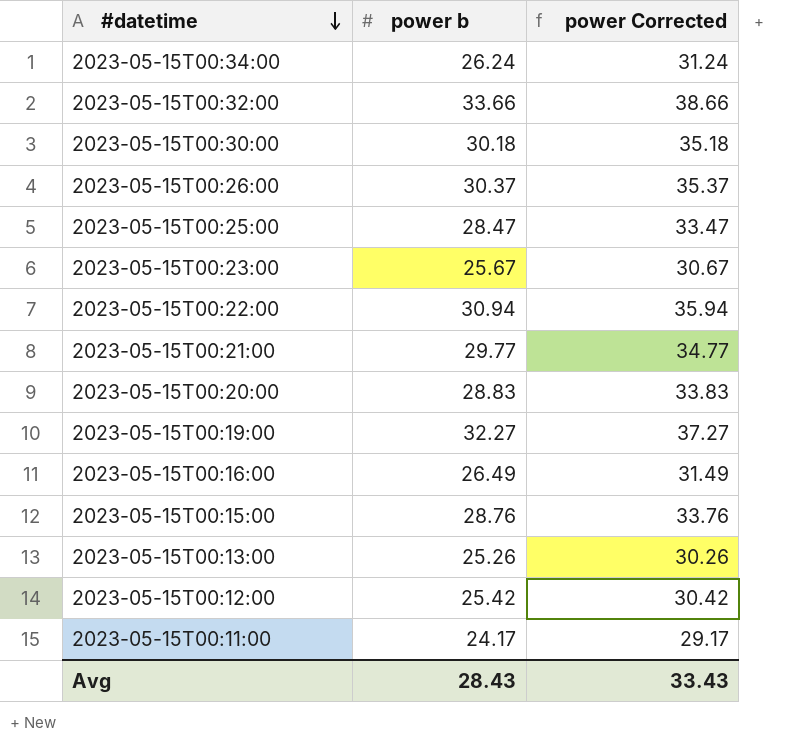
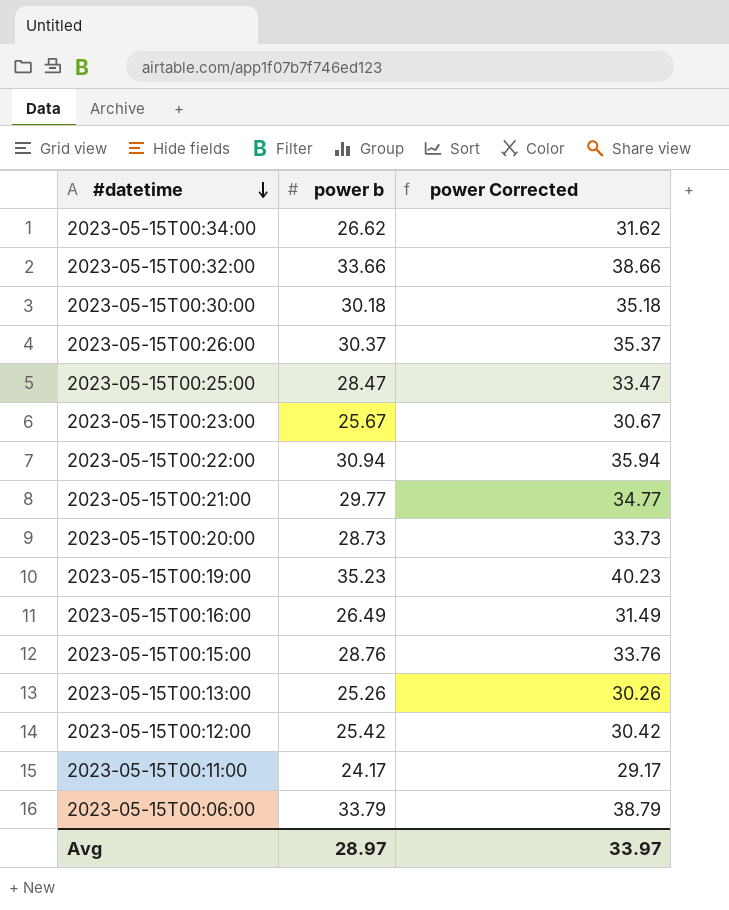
2023-05-15T00:34:00 | power b: 26.24 -> 26.62
2023-05-15T00:34:00 | power Corrected: 31.24 -> 31.62
2023-05-15T00:20:00 | power b: 28.83 -> 28.73
2023-05-15T00:20:00 | power Corrected: 33.83 -> 33.73
2023-05-15T00:19:00 | power b: 32.27 -> 35.23
2023-05-15T00:19:00 | power Corrected: 37.27 -> 40.23
row 2023-05-15T00:06:00: none -> 33.79 | 38.79
Avg | power b: 28.43 -> 28.97
Avg | power Corrected: 33.43 -> 33.97

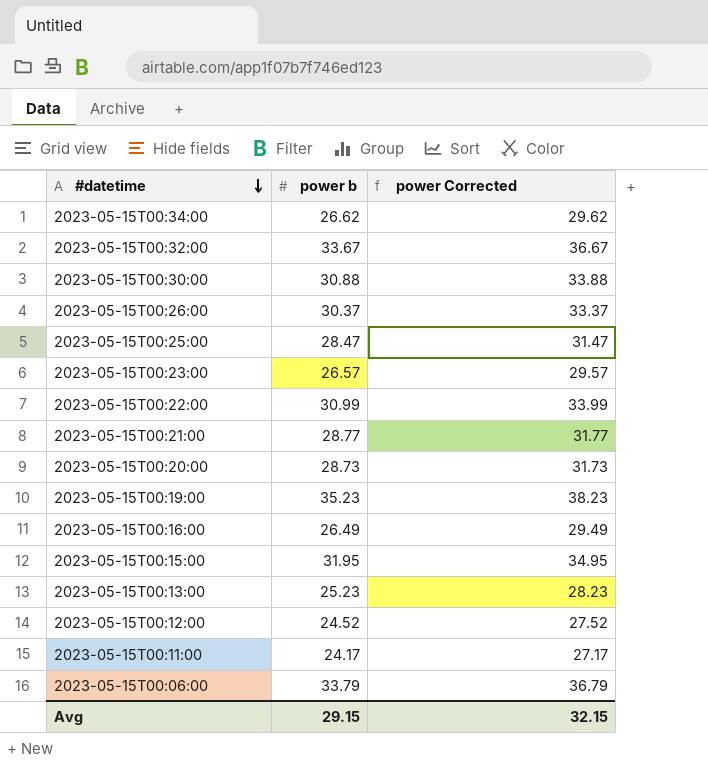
column power Corrected | formula: [power b] + 5 -> [power b] + 3
2023-05-15T00:32:00 | power b: 33.66 -> 33.67
2023-05-15T00:30:00 | power b: 30.18 -> 30.88
2023-05-15T00:23:00 | power b: 25.67 -> 26.57
2023-05-15T00:22:00 | power b: 30.94 -> 30.99
2023-05-15T00:21:00 | power b: 29.77 -> 28.77
2023-05-15T00:15:00 | power b: 28.76 -> 31.95
2023-05-15T00:13:00 | power b: 25.26 -> 25.23
2023-05-15T00:12:00 | power b: 25.42 -> 24.52
Avg | power b: 28.97 -> 29.15
Avg | power Corrected: 33.97 -> 32.15

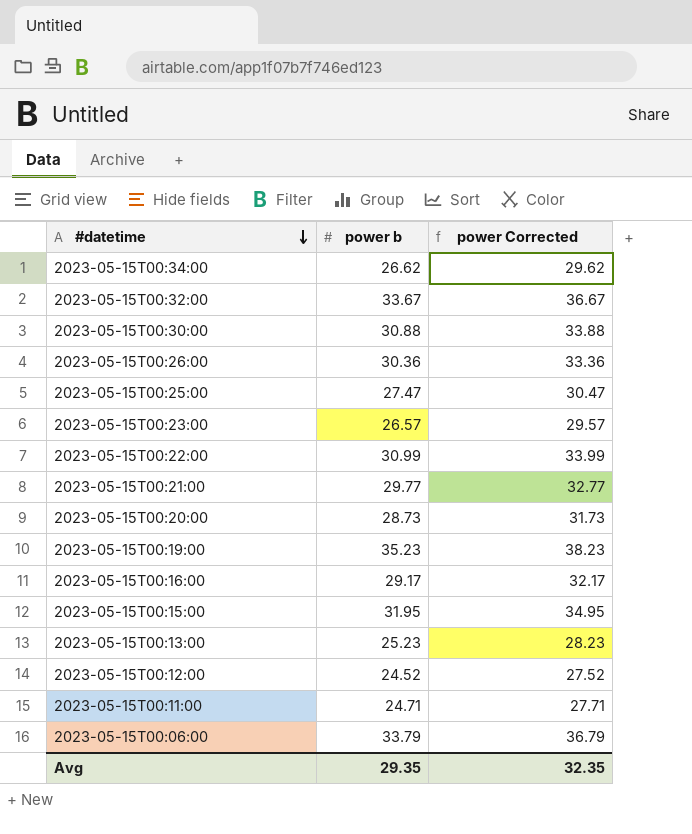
2023-05-15T00:26:00 | power b: 30.37 -> 30.36
2023-05-15T00:26:00 | power Corrected: 33.37 -> 33.36
2023-05-15T00:25:00 | power b: 28.47 -> 27.47
2023-05-15T00:25:00 | power Corrected: 31.47 -> 30.47
2023-05-15T00:21:00 | power b: 28.77 -> 29.77
2023-05-15T00:21:00 | power Corrected: 31.77 -> 32.77
2023-05-15T00:16:00 | power b: 26.49 -> 29.17
2023-05-15T00:16:00 | power Corrected: 29.49 -> 32.17
2023-05-15T00:11:00 | power b: 24.17 -> 24.71
2023-05-15T00:11:00 | power Corrected: 27.17 -> 27.71
Avg | power b: 29.15 -> 29.35
Avg | power Corrected: 32.15 -> 32.35

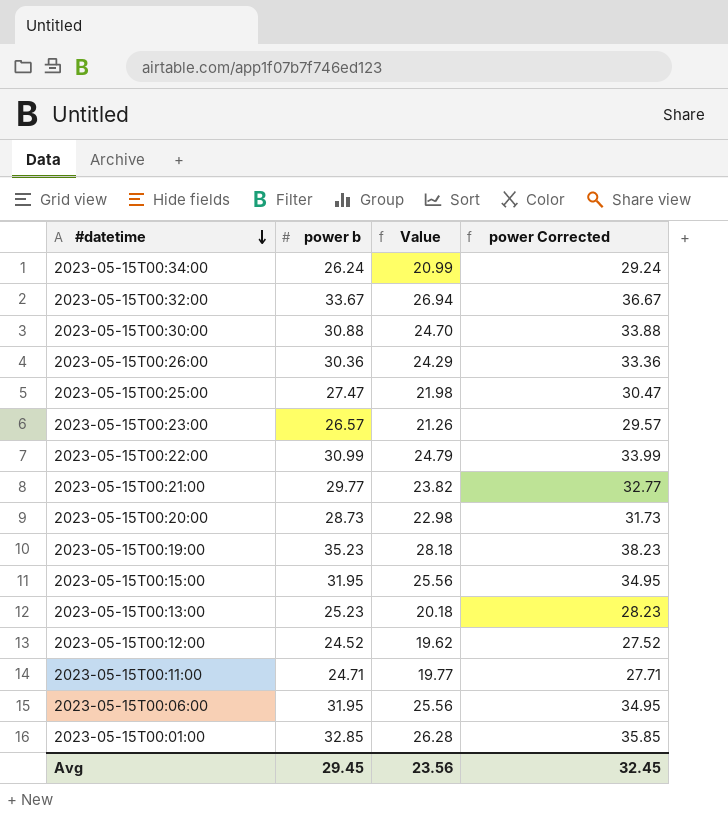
column Value | formula: none -> [power b] * 0.8
row 2023-05-15T00:16:00: 29.17 | 32.17 -> none
2023-05-15T00:34:00 | power b: 26.62 -> 26.24
2023-05-15T00:34:00 | power Corrected: 29.62 -> 29.24
2023-05-15T00:06:00 | power b: 33.79 -> 31.95
2023-05-15T00:06:00 | power Corrected: 36.79 -> 34.95
row 2023-05-15T00:01:00: none -> 32.85 | 26.28 | 35.85
Avg | power b: 29.35 -> 29.45
Avg | power Corrected: 32.35 -> 32.45

